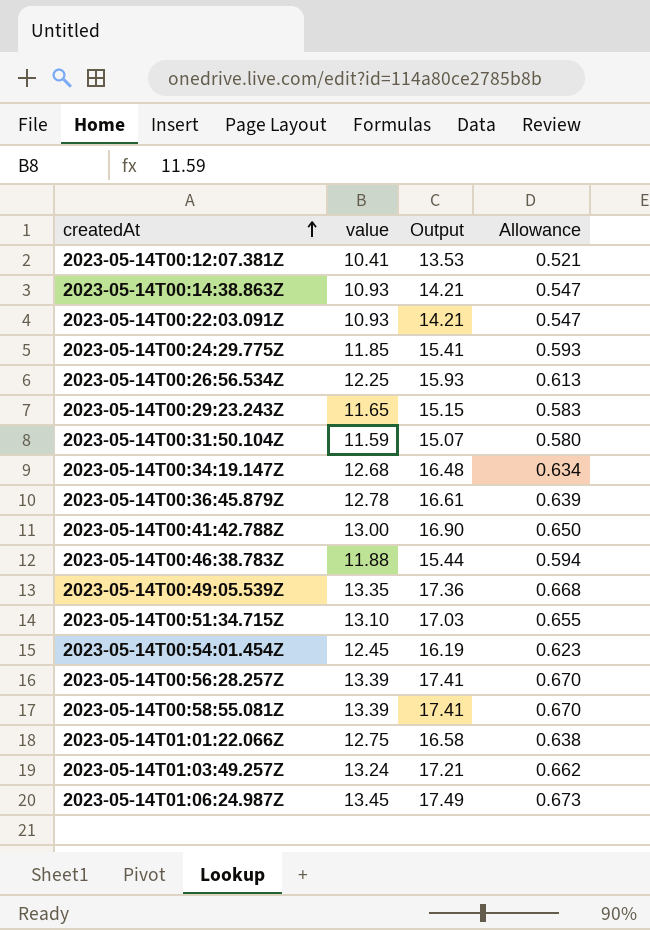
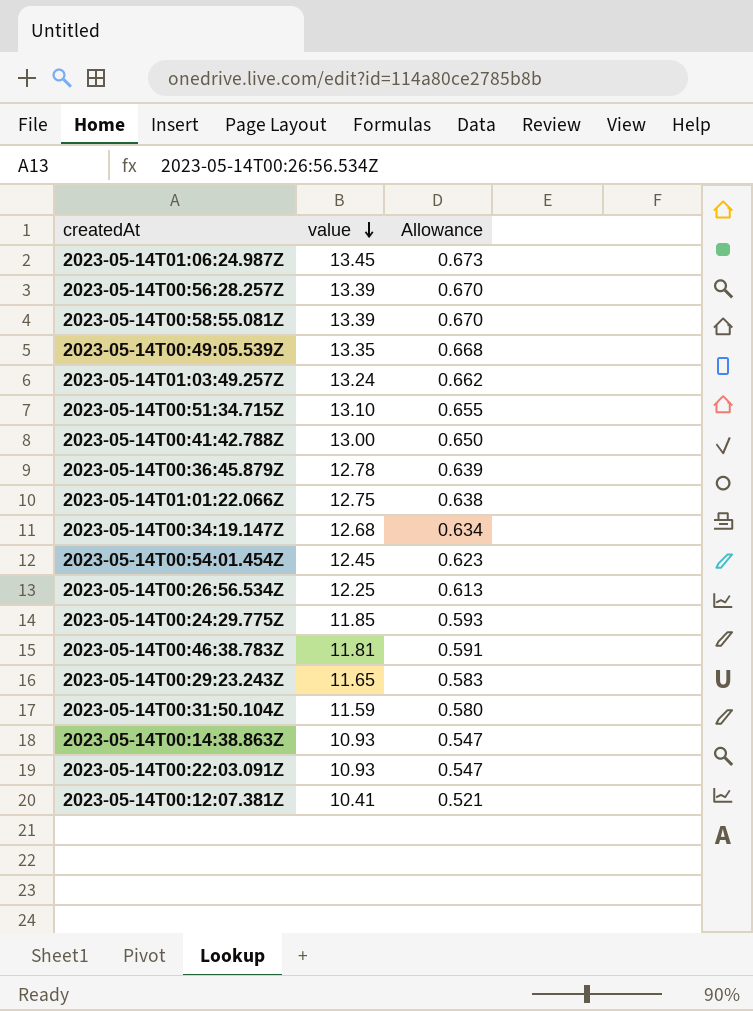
row order: createdAt ascending -> value descending
column Output | formula: [value] * 1.3 -> none
2023-05-14T00:46:38.783Z | value: 11.88 -> 11.81
2023-05-14T00:46:38.783Z | Allowance: 0.594 -> 0.591

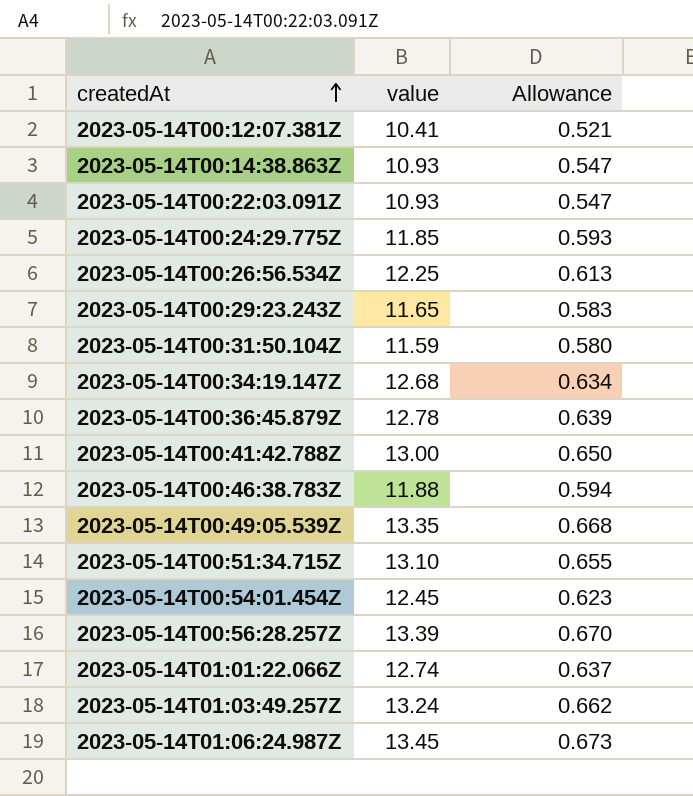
row order: value descending -> createdAt ascending
row 2023-05-14T00:58:55.081Z: 13.39 | 0.670 -> none
2023-05-14T00:46:38.783Z | value: 11.81 -> 11.88
2023-05-14T00:46:38.783Z | Allowance: 0.591 -> 0.594
2023-05-14T01:01:22.066Z | value: 12.75 -> 12.74
2023-05-14T01:01:22.066Z | Allowance: 0.638 -> 0.637

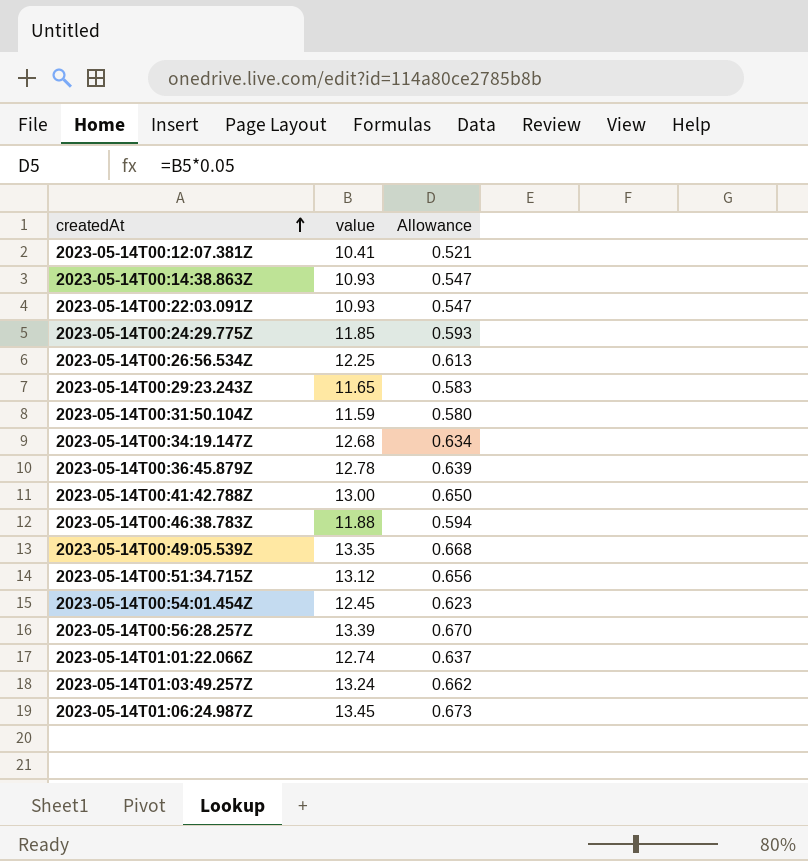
2023-05-14T00:51:34.715Z | value: 13.10 -> 13.12
2023-05-14T00:51:34.715Z | Allowance: 0.655 -> 0.656

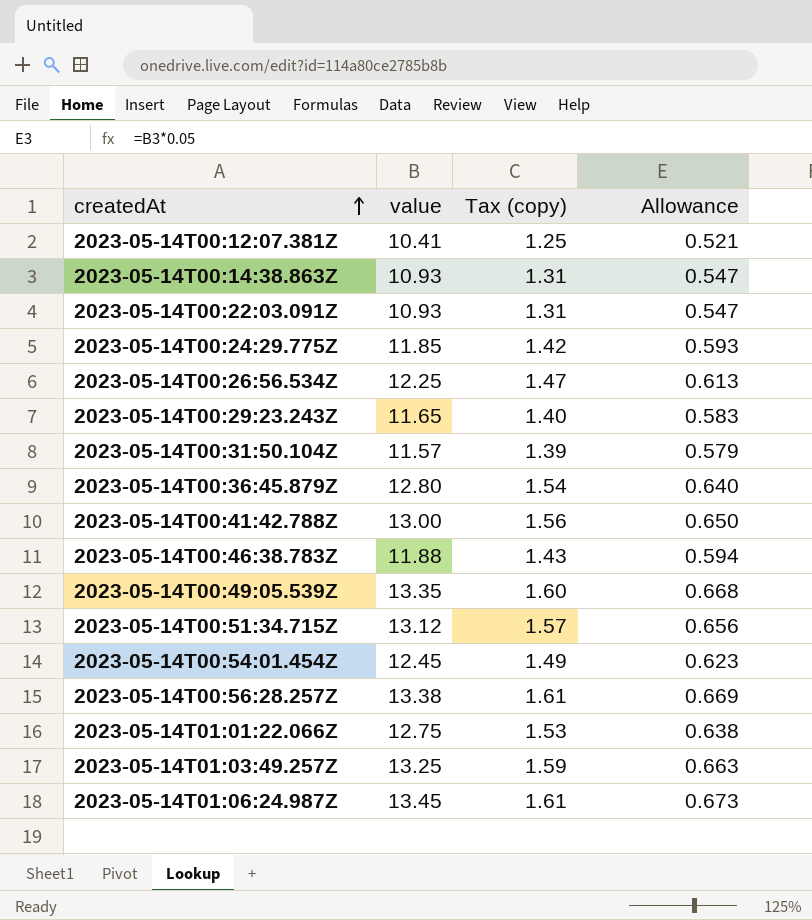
column Tax (copy) | formula: none -> [value] * 0.12
row 2023-05-14T00:34:19.147Z: 12.68 | 0.634 -> none
2023-05-14T00:31:50.104Z | value: 11.59 -> 11.57
2023-05-14T00:31:50.104Z | Allowance: 0.580 -> 0.579
2023-05-14T00:36:45.879Z | value: 12.78 -> 12.80
2023-05-14T00:36:45.879Z | Allowance: 0.639 -> 0.640
2023-05-14T00:56:28.257Z | value: 13.39 -> 13.38
2023-05-14T00:56:28.257Z | Allowance: 0.670 -> 0.669
2023-05-14T01:01:22.066Z | value: 12.74 -> 12.75
2023-05-14T01:01:22.066Z | Allowance: 0.637 -> 0.638
2023-05-14T01:03:49.257Z | value: 13.24 -> 13.25
2023-05-14T01:03:49.257Z | Allowance: 0.662 -> 0.663

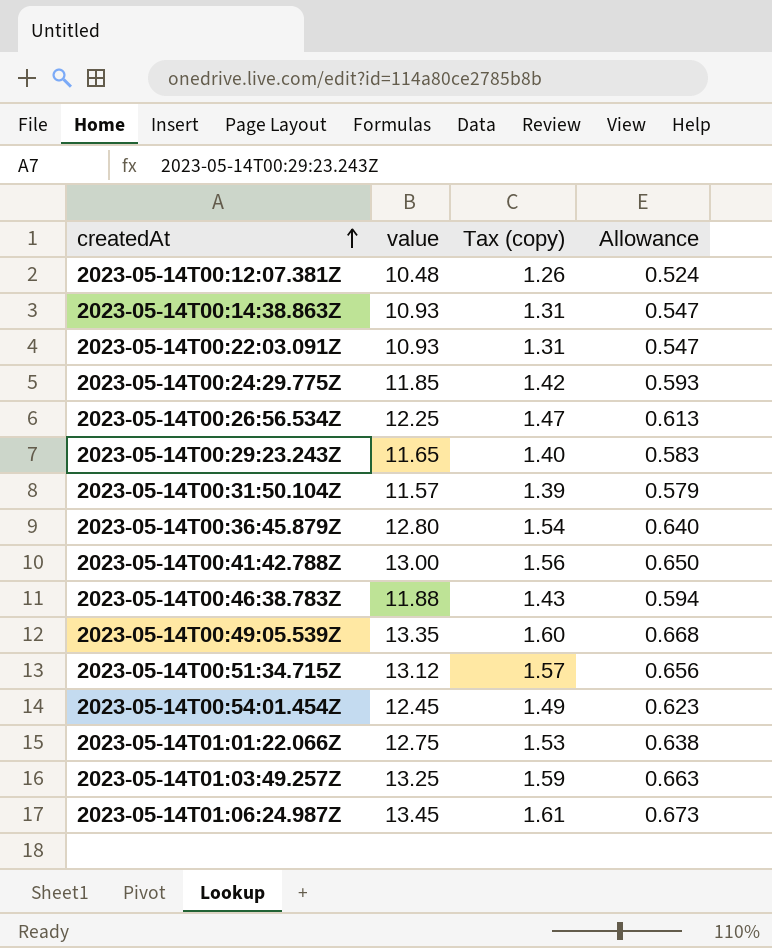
row 2023-05-14T00:56:28.257Z: 13.38 | 1.61 | 0.669 -> none
2023-05-14T00:12:07.381Z | value: 10.41 -> 10.48
2023-05-14T00:12:07.381Z | Tax (copy): 1.25 -> 1.26
2023-05-14T00:12:07.381Z | Allowance: 0.521 -> 0.524

